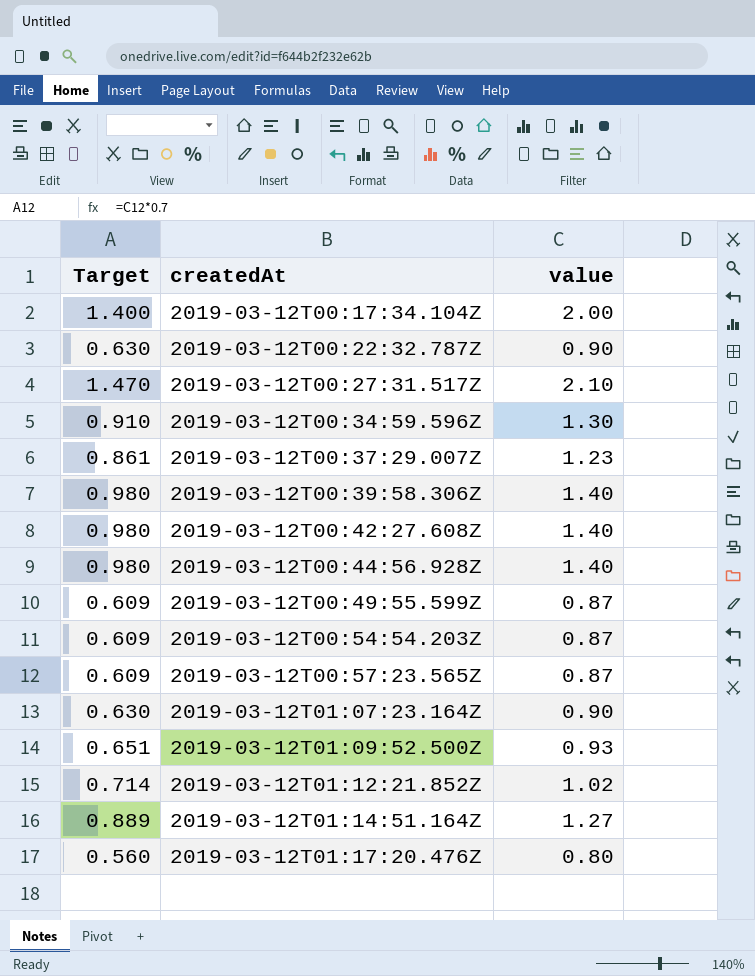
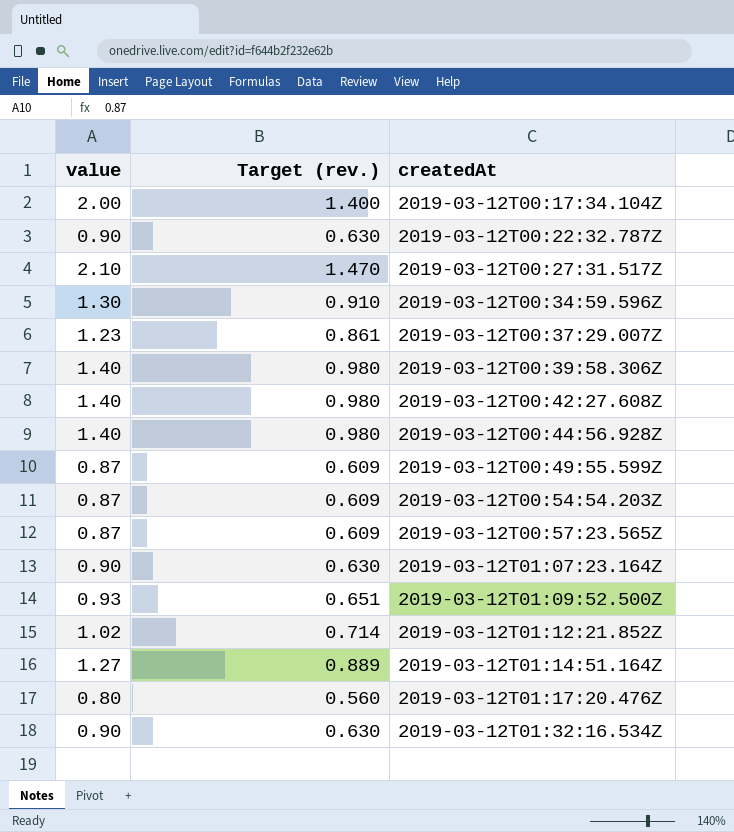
column value | position: 3 -> 1
column name: Target -> Target (rev.)
row 2019-03-12T01:32:16.534Z: none -> 0.90 | 0.630

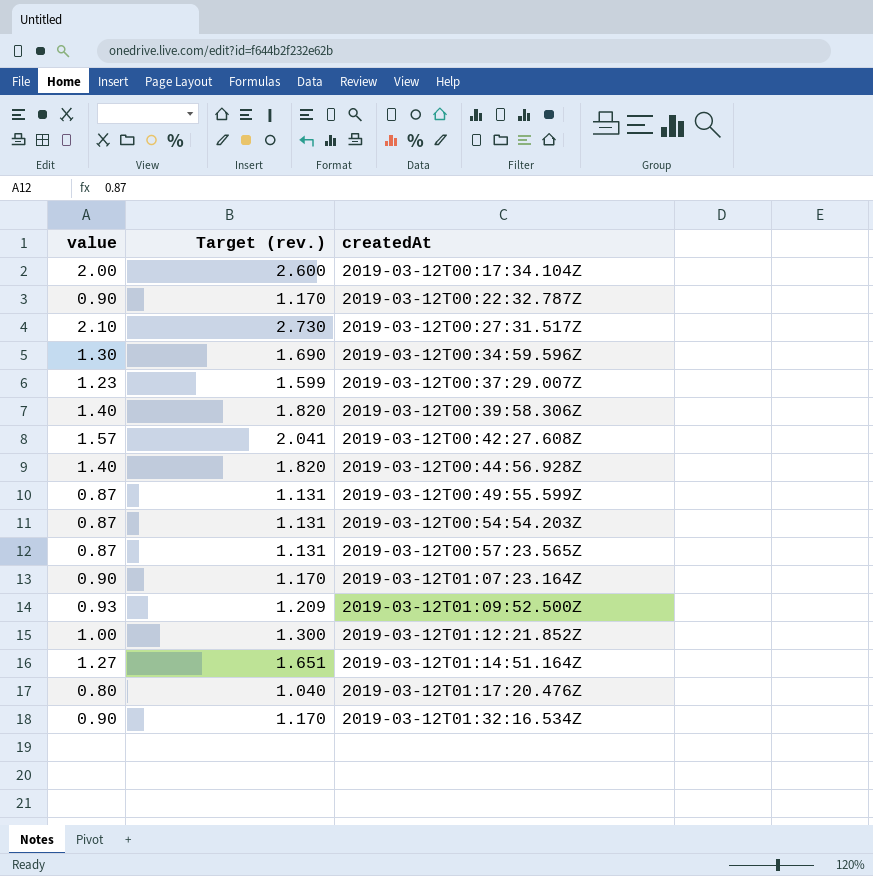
column Target (rev.) | formula: [value] * 0.7 -> [value] * 1.3
2019-03-12T00:42:27.608Z | value: 1.40 -> 1.57
2019-03-12T01:12:21.852Z | value: 1.02 -> 1.00

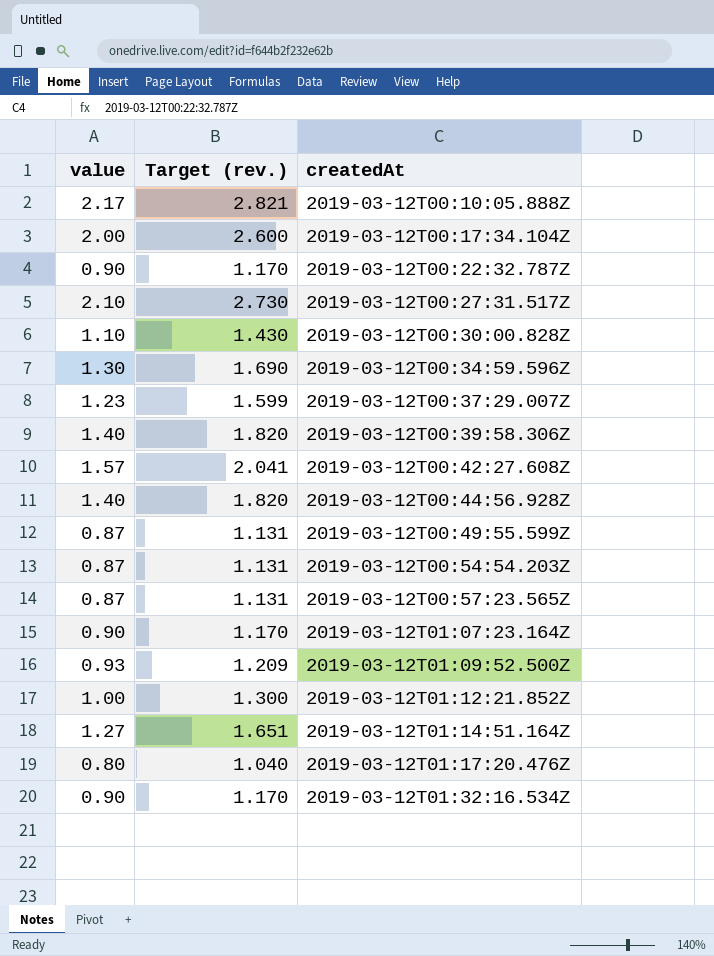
row 2019-03-12T00:10:05.888Z: none -> 2.17 | 2.821
row 2019-03-12T00:30:00.828Z: none -> 1.10 | 1.430

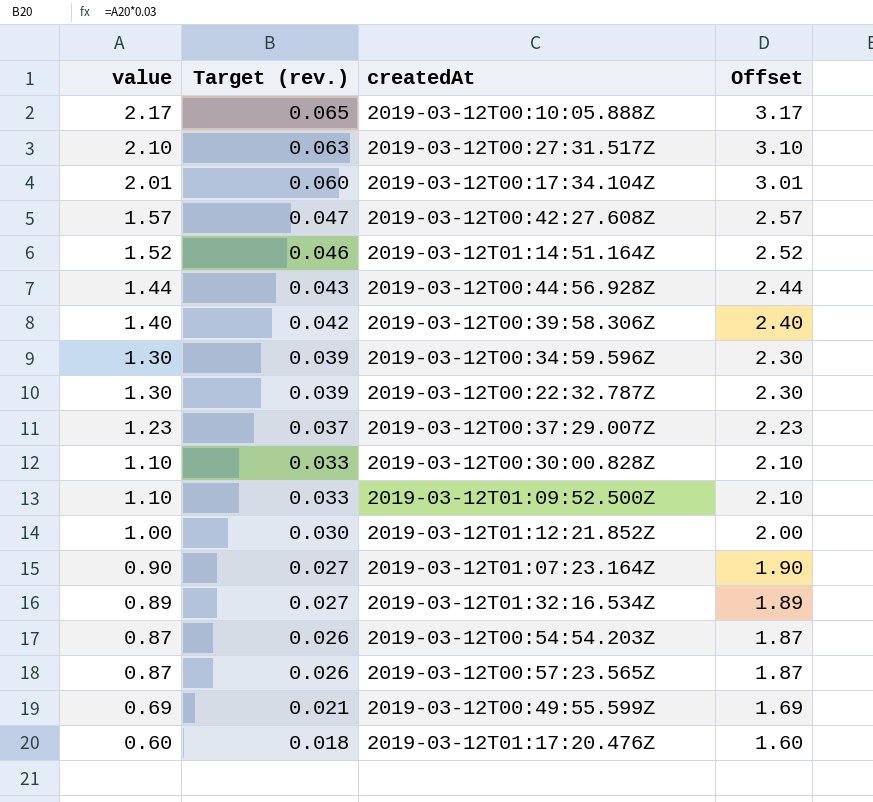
row order: createdAt ascending -> value descending
column Target (rev.) | formula: [value] * 1.3 -> [value] * 0.03
column Offset | formula: none -> [value] + 1
2019-03-12T00:17:34.104Z | value: 2.00 -> 2.01
2019-03-12T01:14:51.164Z | value: 1.27 -> 1.52
2019-03-12T00:44:56.928Z | value: 1.40 -> 1.44
2019-03-12T00:22:32.787Z | value: 0.90 -> 1.30
2019-03-12T01:09:52.500Z | value: 0.93 -> 1.10
2019-03-12T01:32:16.534Z | value: 0.90 -> 0.89
2019-03-12T00:49:55.599Z | value: 0.87 -> 0.69
2019-03-12T01:17:20.476Z | value: 0.80 -> 0.60

